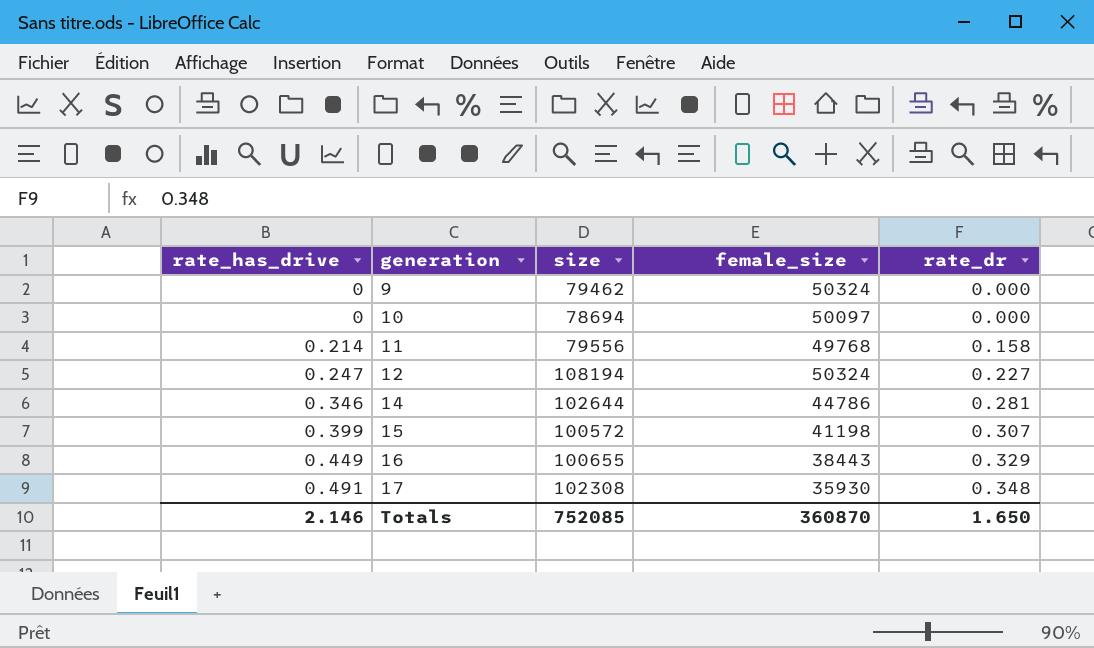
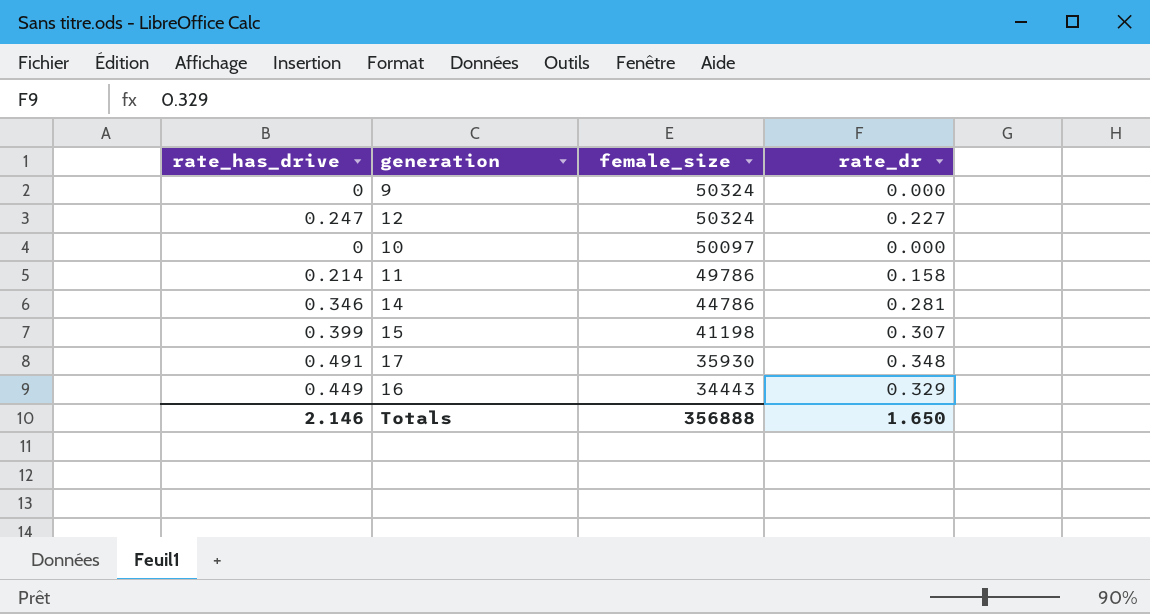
row order: rate_has_drive ascending -> female_size descending
column size | position: 3 -> none
11 | female_size: 49768 -> 49786
16 | female_size: 38443 -> 34443
Totals | female_size: 360870 -> 356888

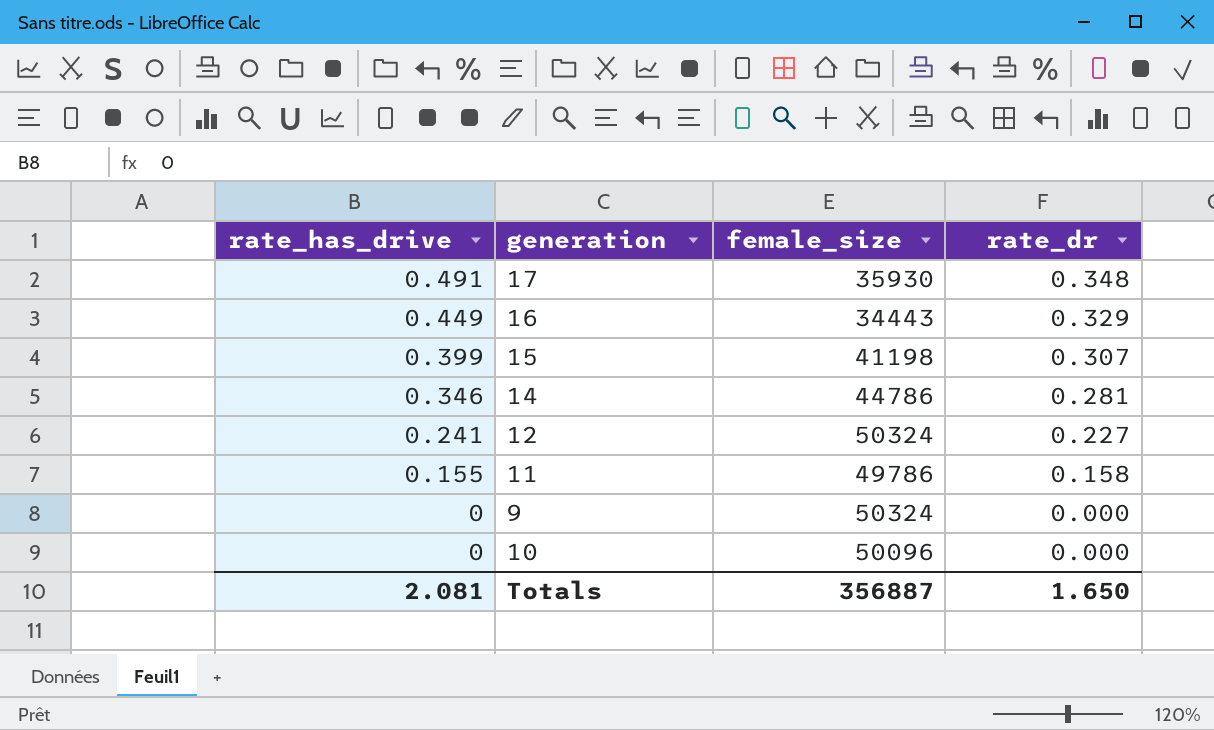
row order: female_size descending -> rate_has_drive descending
12 | rate_has_drive: 0.247 -> 0.241
11 | rate_has_drive: 0.214 -> 0.155
10 | female_size: 50097 -> 50096
Totals | rate_has_drive: 2.146 -> 2.081
Totals | female_size: 356888 -> 356887

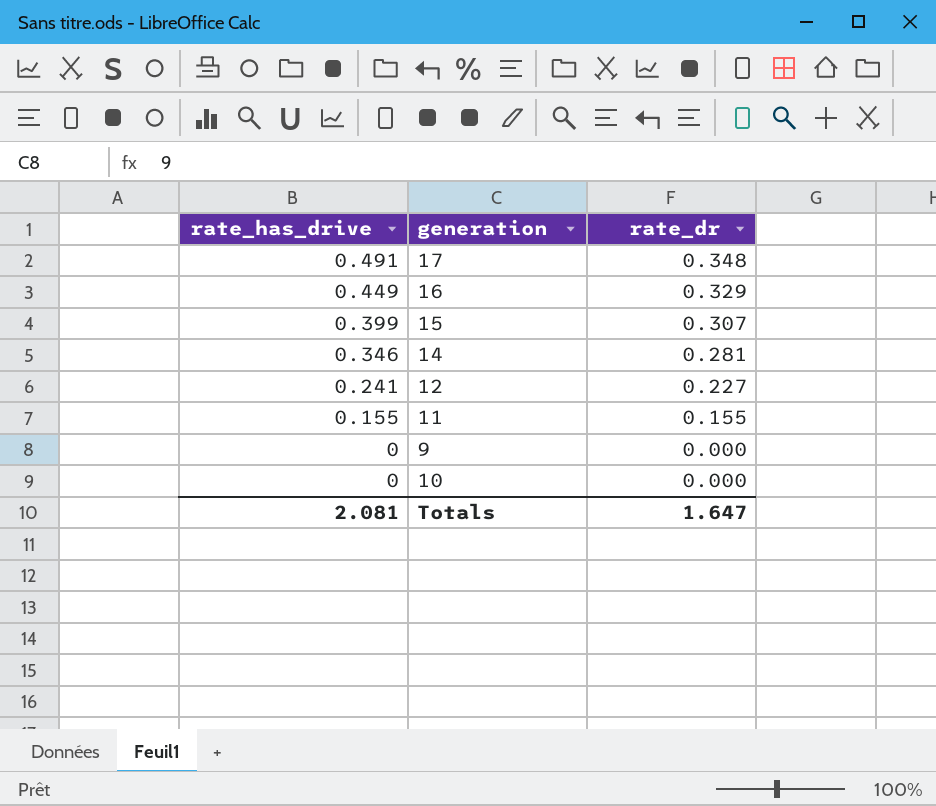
column female_size | position: 3 -> none
11 | rate_dr: 0.158 -> 0.155
Totals | rate_dr: 1.650 -> 1.647

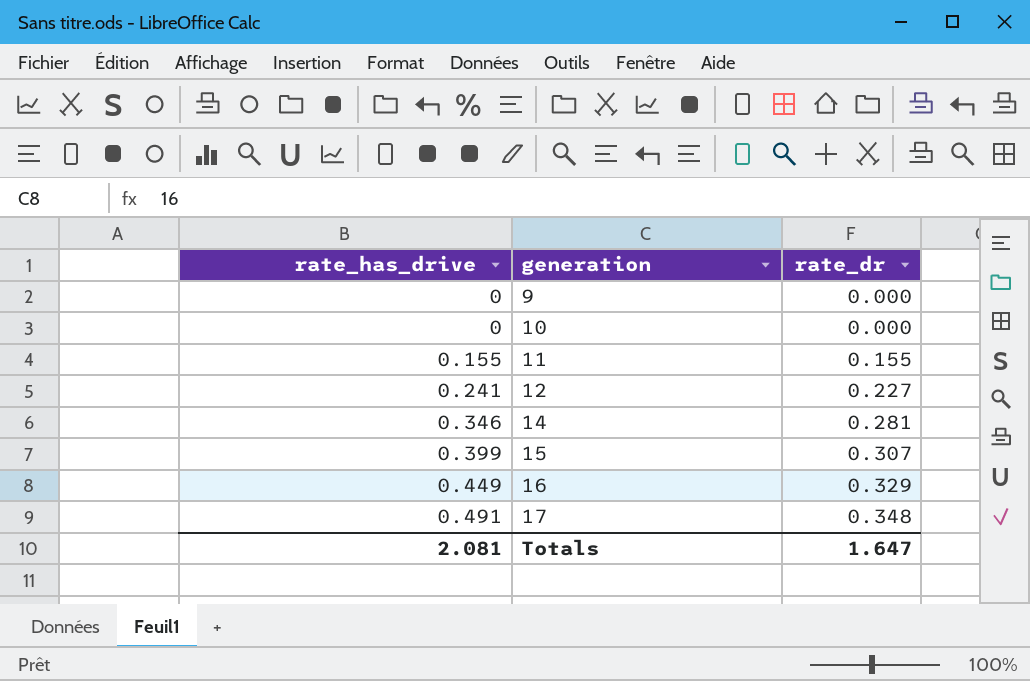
row order: rate_has_drive descending -> rate_has_drive ascending

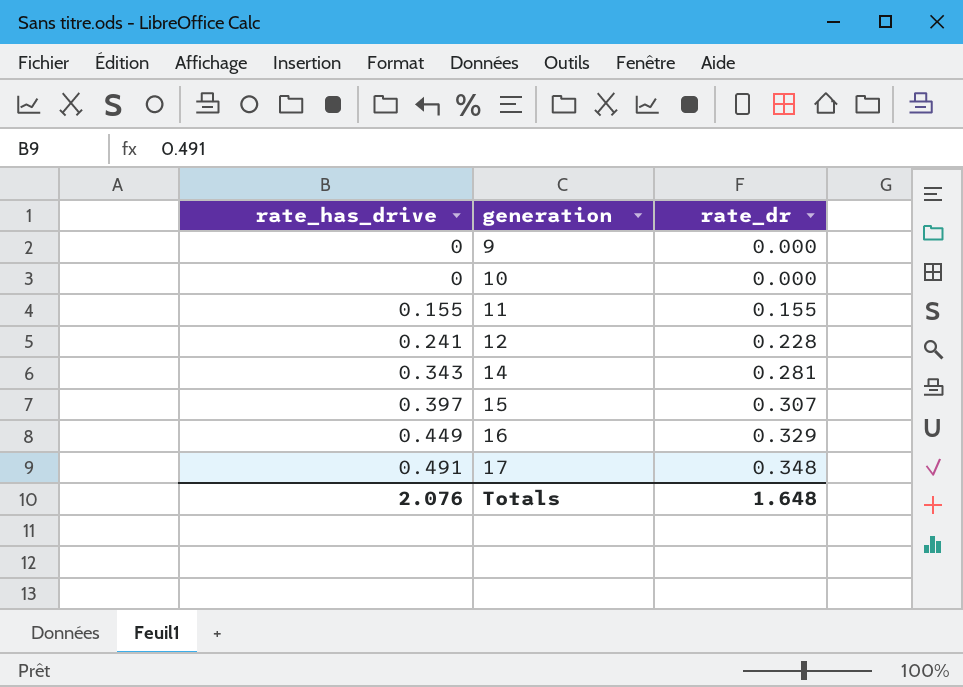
12 | rate_dr: 0.227 -> 0.228
14 | rate_has_drive: 0.346 -> 0.343
15 | rate_has_drive: 0.399 -> 0.397
Totals | rate_has_drive: 2.081 -> 2.076
Totals | rate_dr: 1.647 -> 1.648

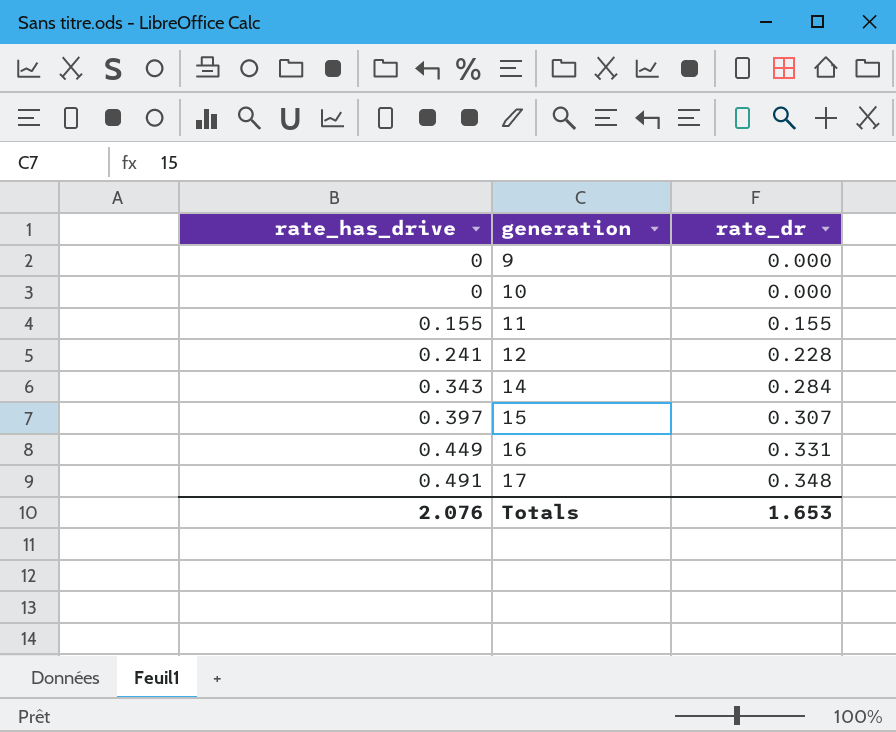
14 | rate_dr: 0.281 -> 0.284
16 | rate_dr: 0.329 -> 0.331
Totals | rate_dr: 1.648 -> 1.653

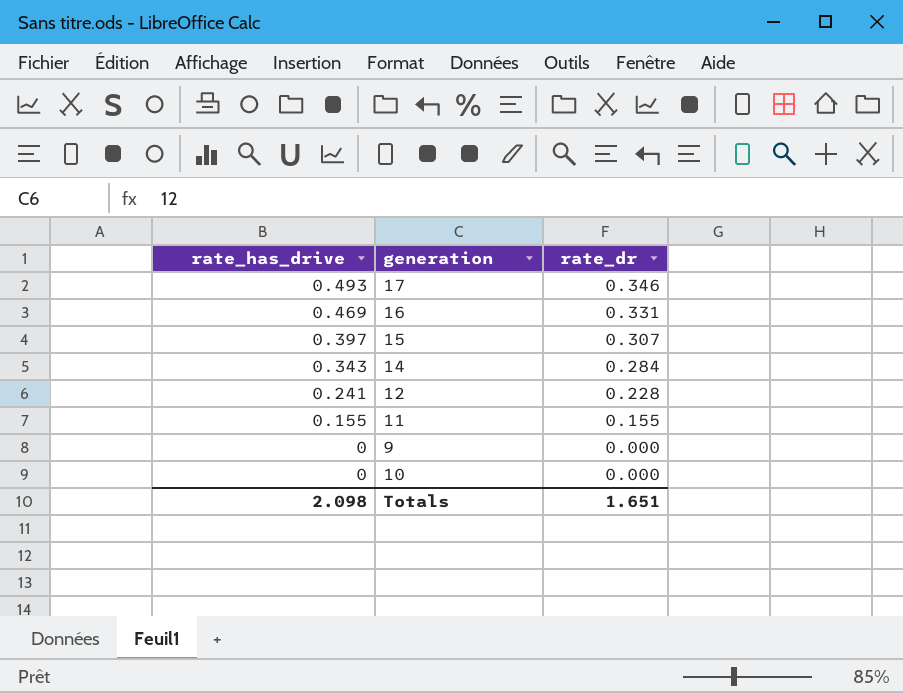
row order: rate_has_drive ascending -> rate_has_drive descending
17 | rate_has_drive: 0.491 -> 0.493
17 | rate_dr: 0.348 -> 0.346
16 | rate_has_drive: 0.449 -> 0.469
Totals | rate_has_drive: 2.076 -> 2.098
Totals | rate_dr: 1.653 -> 1.651

